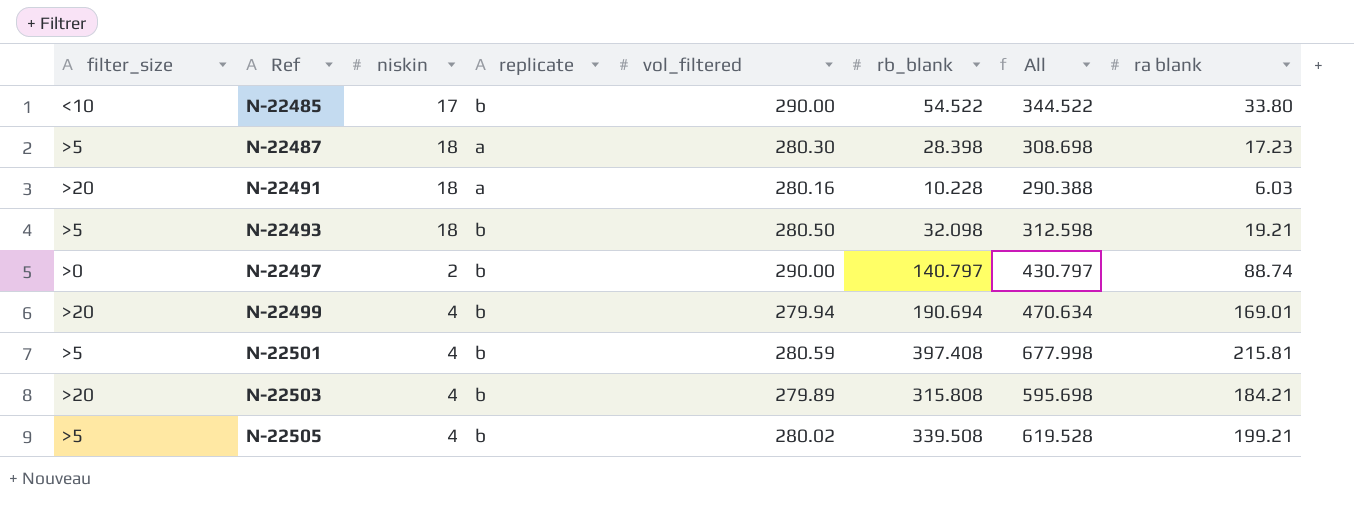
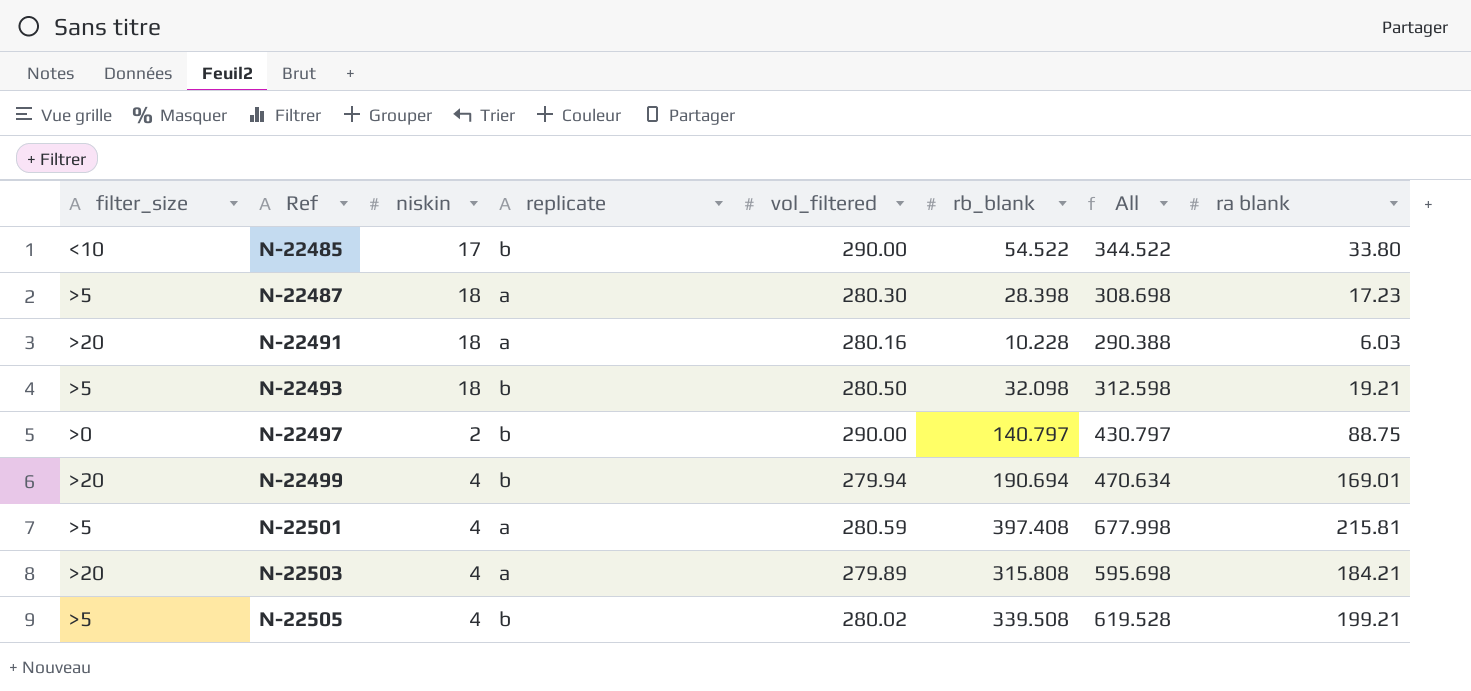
N-22497 | ra blank: 88.74 -> 88.75
N-22501 | replicate: b -> a
N-22503 | replicate: b -> a

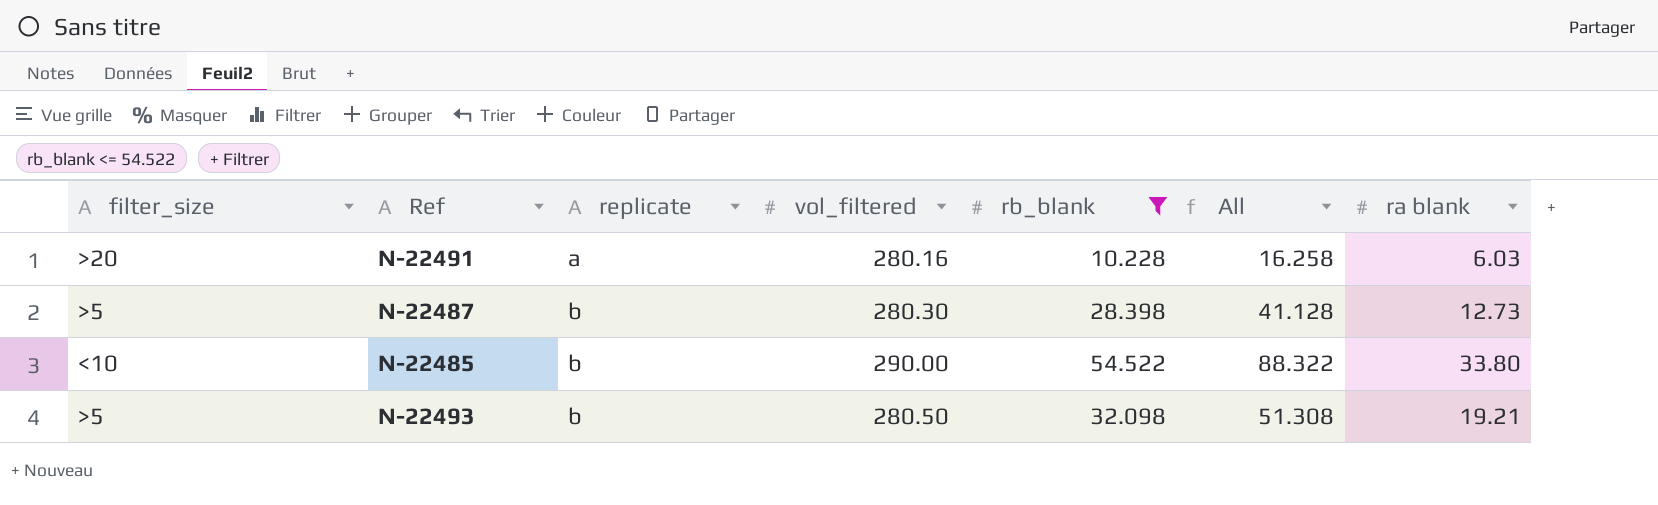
filter: none -> rb_blank <= 54.522
row order: Ref ascending -> replicate ascending
column niskin | position: 3 -> none
column All | formula: [vol_filtered] + [rb_blank] -> [rb_blank] + [ra blank]
N-22487 | replicate: a -> b
N-22487 | ra blank: 17.23 -> 12.73

